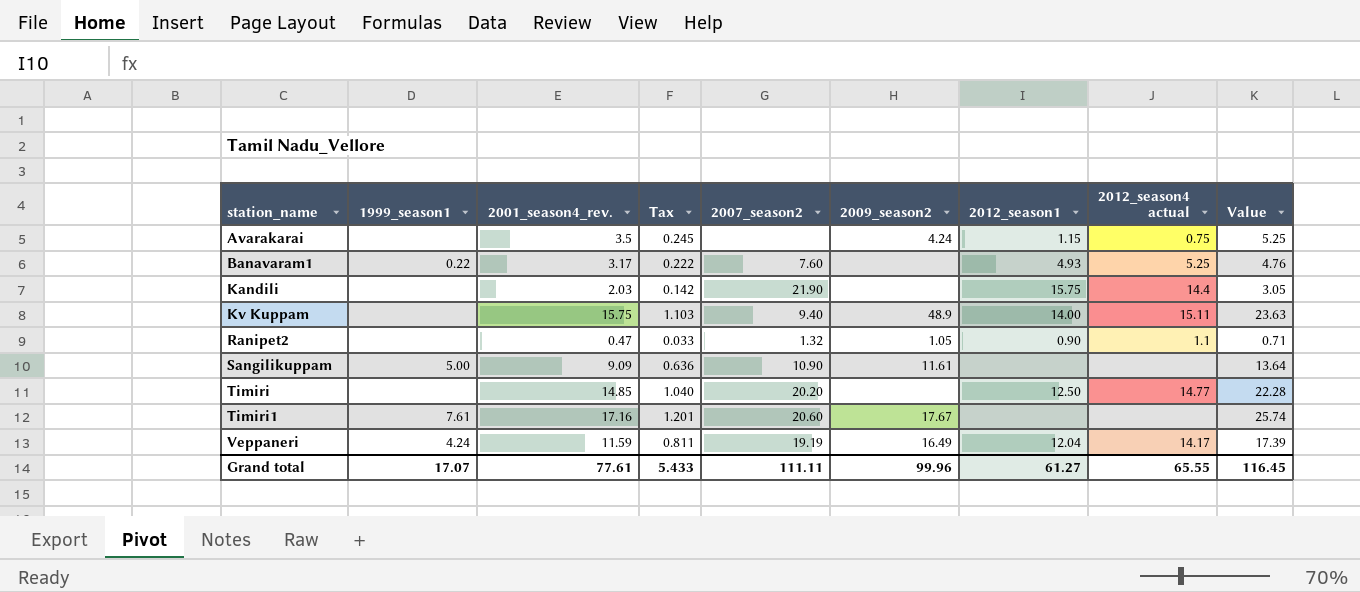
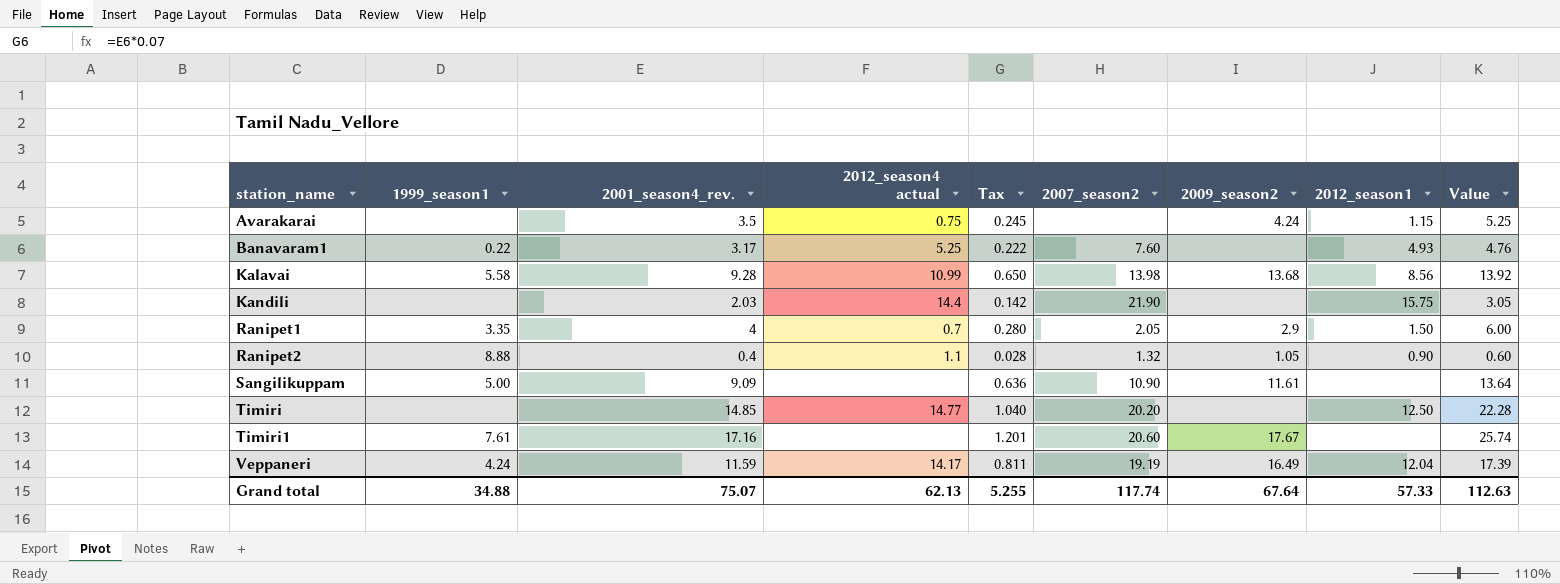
column 2012_season4 actual | position: 8 -> 4
row Kv Kuppam: none | 15.75 | 1.103 | 9.40 | 48.9 | 14.00 | 15.11 | 23.63 -> none
row Kalavai: none -> 5.58 | 9.28 | 10.99 | 0.650 | 13.98 | 13.68 | 8.56 | 13.92
row Ranipet1: none -> 3.35 | 4 | 0.7 | 0.280 | 2.05 | 2.9 | 1.50 | 6.00
Ranipet2 | 1999_season1: none -> 8.88
Ranipet2 | 2001_season4_rev.: 0.47 -> 0.4
Ranipet2 | Tax: 0.033 -> 0.028
Ranipet2 | Value: 0.71 -> 0.60
Grand total | 1999_season1: 17.07 -> 34.88
Grand total | 2001_season4_rev.: 77.61 -> 75.07
Grand total | 2012_season4 actual: 65.55 -> 62.13
Grand total | Tax: 5.433 -> 5.255
Grand total | 2007_season2: 111.11 -> 117.74
Grand total | 2009_season2: 99.96 -> 67.64
Grand total | 2012_season1: 61.27 -> 57.33
Grand total | Value: 116.45 -> 112.63

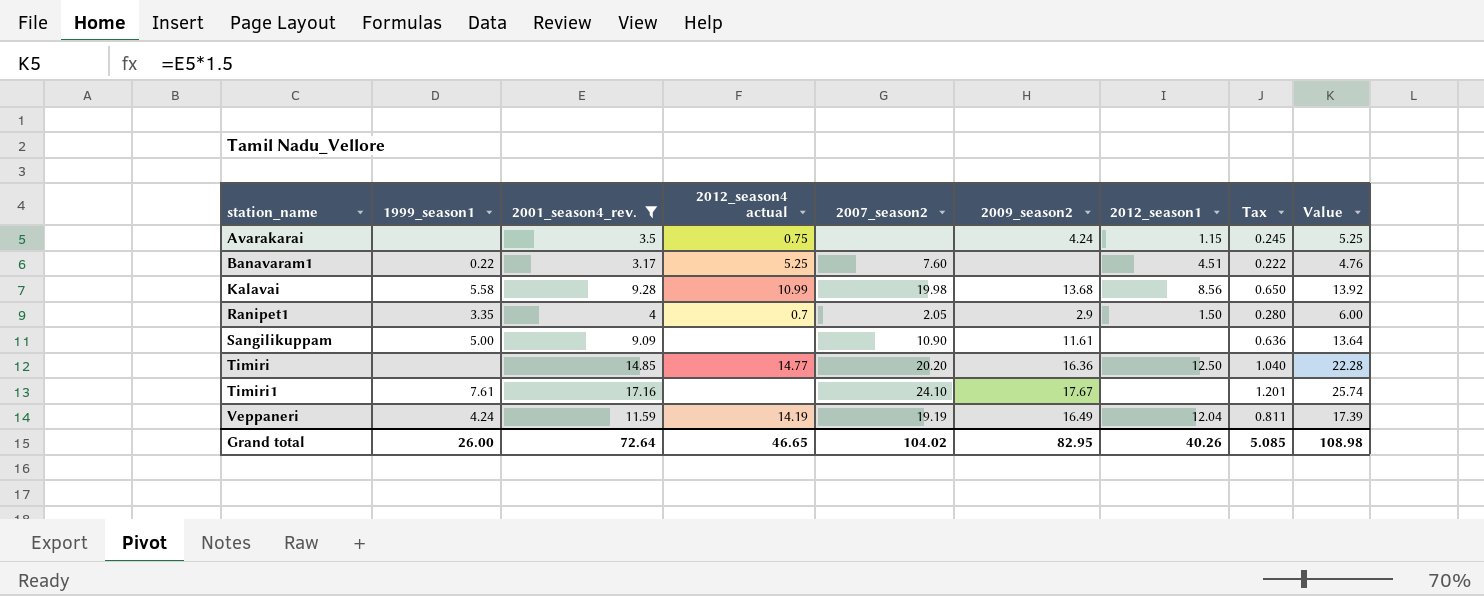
filter: none -> 2001_season4_rev. >= 3.17
column Tax | position: 5 -> 8
Banavaram1 | 2012_season1: 4.93 -> 4.51
Kalavai | 2007_season2: 13.98 -> 19.98
Timiri | 2009_season2: none -> 16.36
Timiri1 | 2007_season2: 20.60 -> 24.10
Veppaneri | 2012_season4 actual: 14.17 -> 14.19
Grand total | 1999_season1: 34.88 -> 26.00
Grand total | 2001_season4_rev.: 75.07 -> 72.64
Grand total | 2012_season4 actual: 62.13 -> 46.65
Grand total | 2007_season2: 117.74 -> 104.02
Grand total | 2009_season2: 67.64 -> 82.95
Grand total | 2012_season1: 57.33 -> 40.26
Grand total | Tax: 5.255 -> 5.085
Grand total | Value: 112.63 -> 108.98

